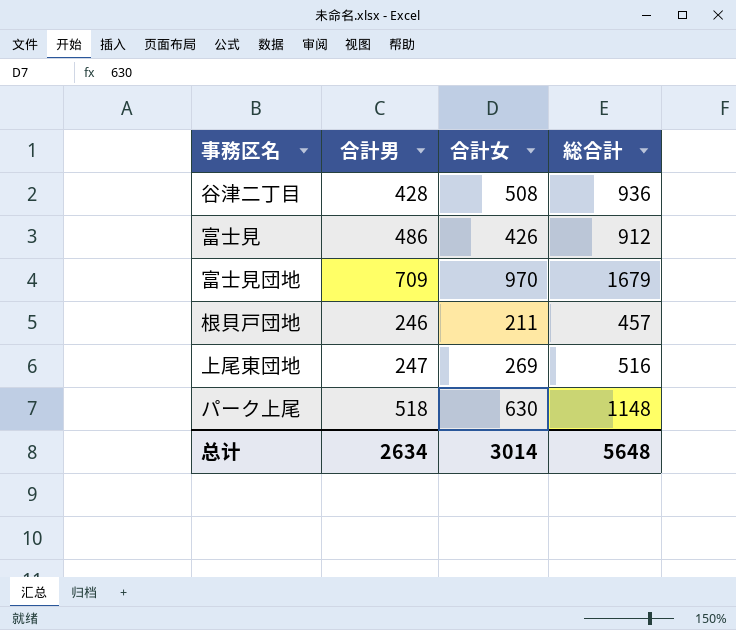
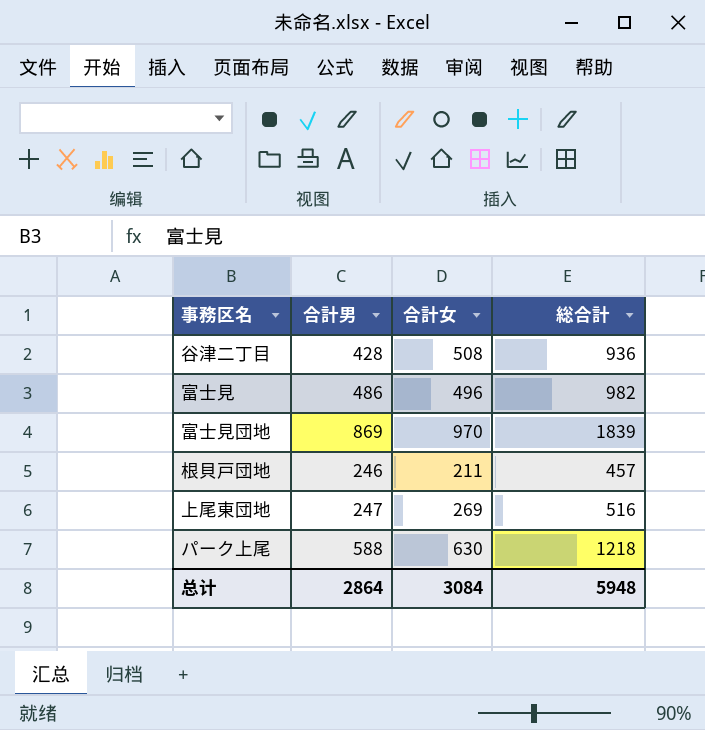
富士見 | 合計女: 426 -> 496
富士見 | 総合計: 912 -> 982
富士見団地 | 合計男: 709 -> 869
富士見団地 | 総合計: 1679 -> 1839
パーク上尾 | 合計男: 518 -> 588
パーク上尾 | 総合計: 1148 -> 1218
总计 | 合計男: 2634 -> 2864
总计 | 合計女: 3014 -> 3084
总计 | 総合計: 5648 -> 5948

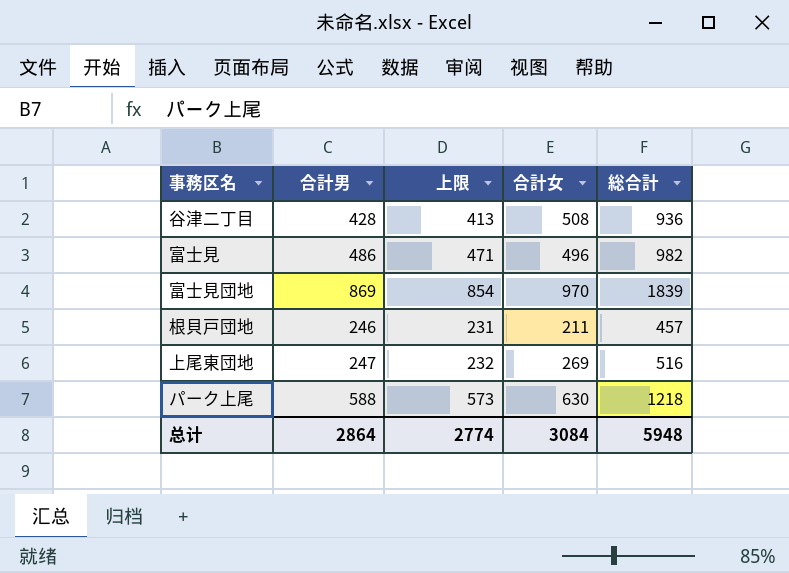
column 上限 | formula: none -> [合計男] - 15

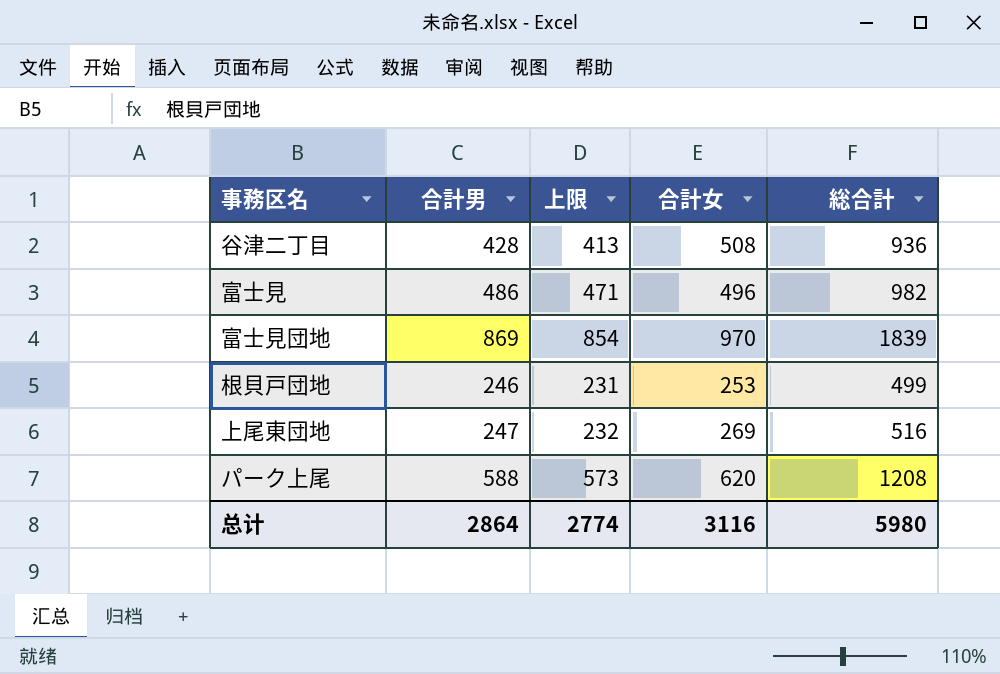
根貝戸団地 | 合計女: 211 -> 253
根貝戸団地 | 総合計: 457 -> 499
パーク上尾 | 合計女: 630 -> 620
パーク上尾 | 総合計: 1218 -> 1208
总计 | 合計女: 3084 -> 3116
总计 | 総合計: 5948 -> 5980

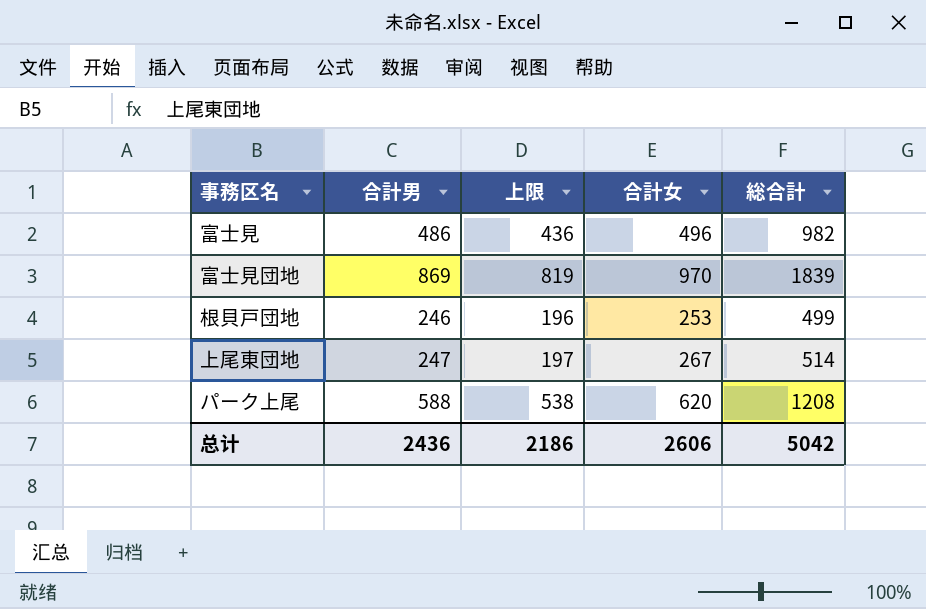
column 上限 | formula: [合計男] - 15 -> [合計男] - 50
row 谷津二丁目: 428 | 413 | 508 | 936 -> none
上尾東団地 | 合計女: 269 -> 267
上尾東団地 | 総合計: 516 -> 514
总计 | 合計男: 2864 -> 2436
总计 | 上限: 2774 -> 2186
总计 | 合計女: 3116 -> 2606
总计 | 総合計: 5980 -> 5042

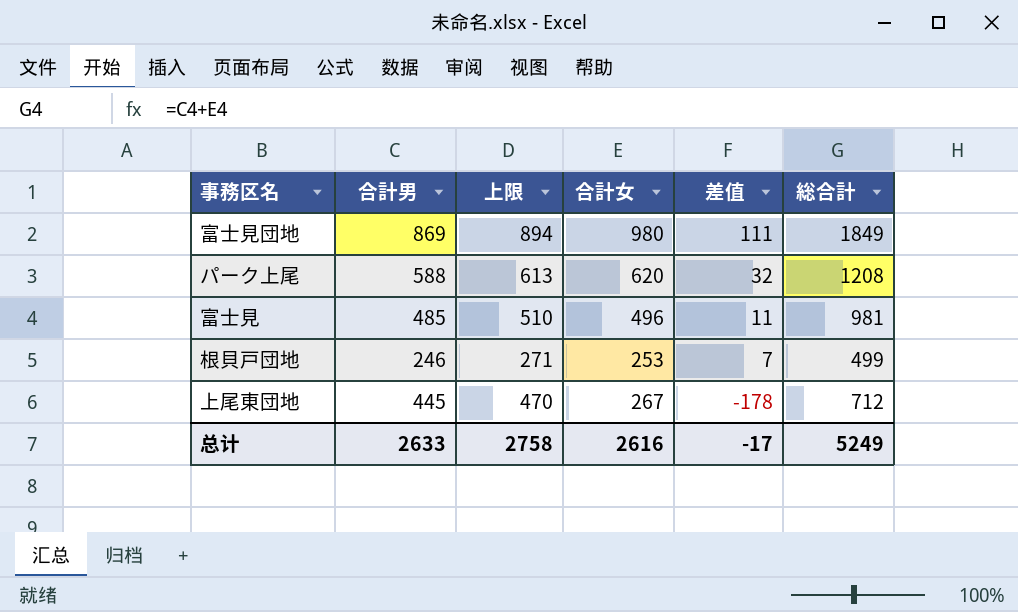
row order: none -> 差值 descending
column 上限 | formula: [合計男] - 50 -> [合計男] + 25
column 差值 | formula: none -> [合計女] - [合計男]
富士見団地 | 合計女: 970 -> 980
富士見団地 | 総合計: 1839 -> 1849
富士見 | 合計男: 486 -> 485
富士見 | 総合計: 982 -> 981
上尾東団地 | 合計男: 247 -> 445
上尾東団地 | 総合計: 514 -> 712
总计 | 合計男: 2436 -> 2633
总计 | 上限: 2186 -> 2758
总计 | 合計女: 2606 -> 2616
总计 | 総合計: 5042 -> 5249

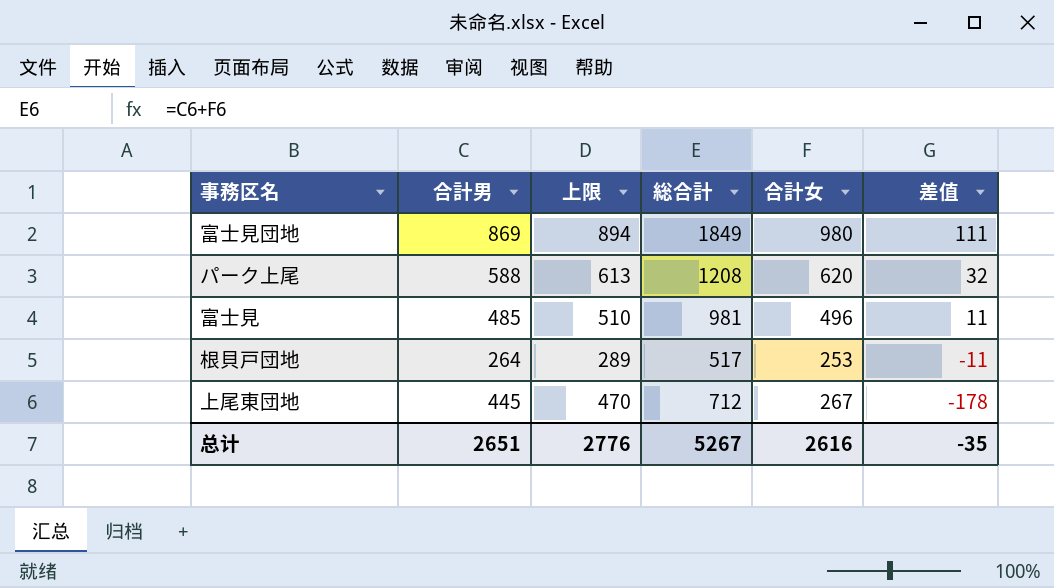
column 総合計 | position: 6 -> 4
根貝戸団地 | 合計男: 246 -> 264
根貝戸団地 | 上限: 271 -> 289
根貝戸団地 | 総合計: 499 -> 517
根貝戸団地 | 差值: 7 -> -11
总计 | 合計男: 2633 -> 2651
总计 | 上限: 2758 -> 2776
总计 | 総合計: 5249 -> 5267
总计 | 差值: -17 -> -35

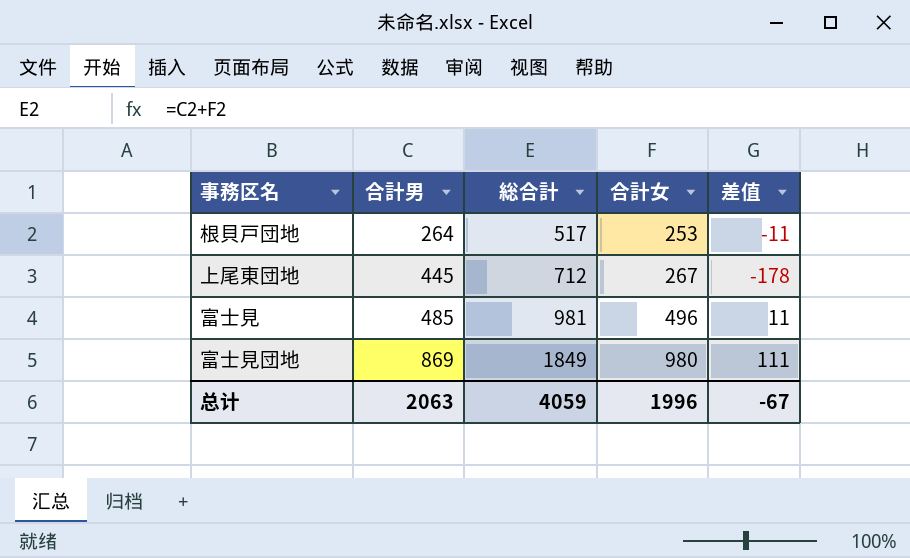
row order: 差值 descending -> 合計男 ascending
column 上限 | formula: [合計男] + 25 -> none
row パーク上尾: 588 | 613 | 1208 | 620 | 32 -> none
总计 | 合計男: 2651 -> 2063
总计 | 総合計: 5267 -> 4059
总计 | 合計女: 2616 -> 1996
总计 | 差值: -35 -> -67

